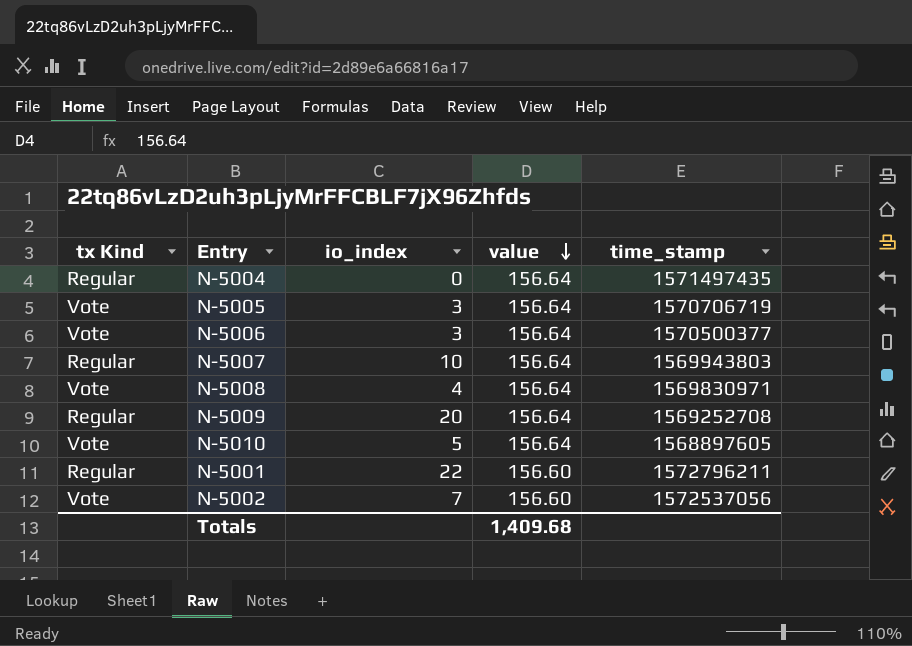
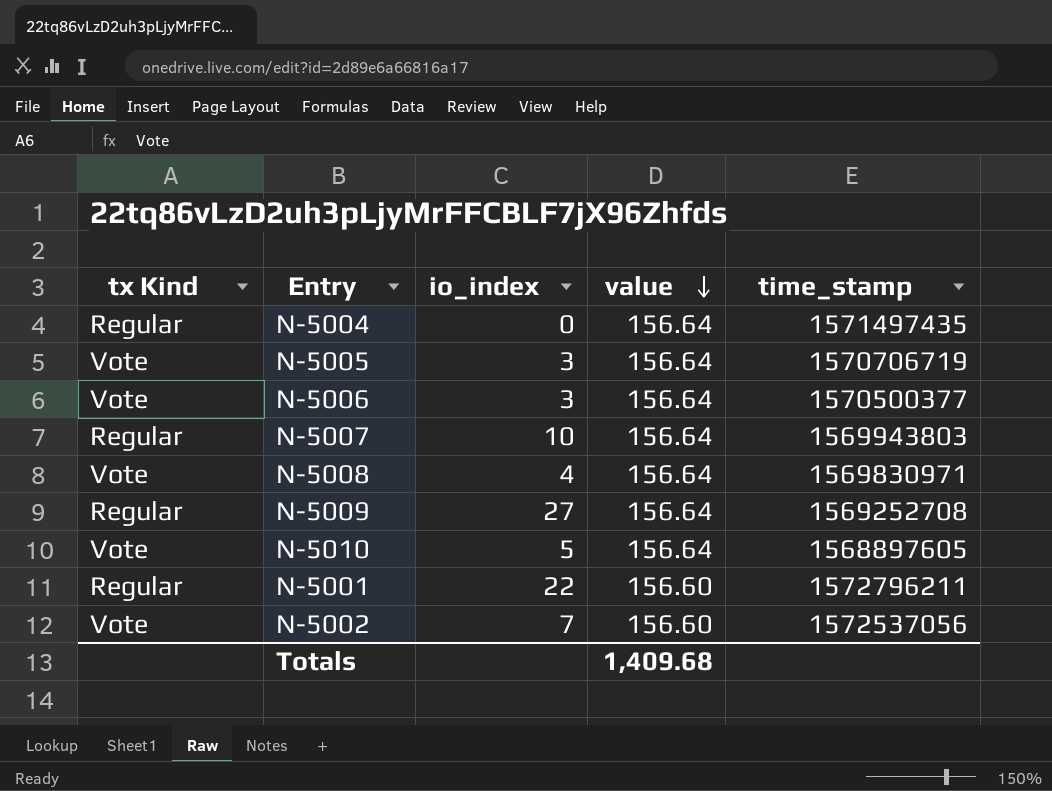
N-5009 | io_index: 20 -> 27

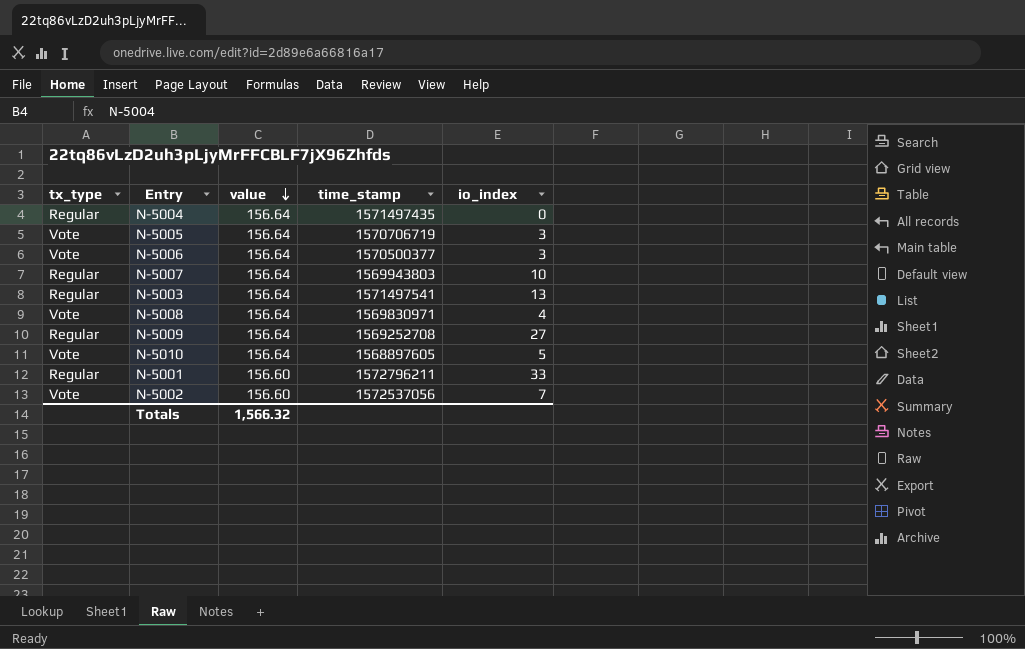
column name: tx Kind -> tx_type
column io_index | position: 3 -> 5
row N-5003: none -> Regular | 156.64 | 1571497541 | 13
N-5001 | io_index: 22 -> 33
Totals | value: 1,409.68 -> 1,566.32

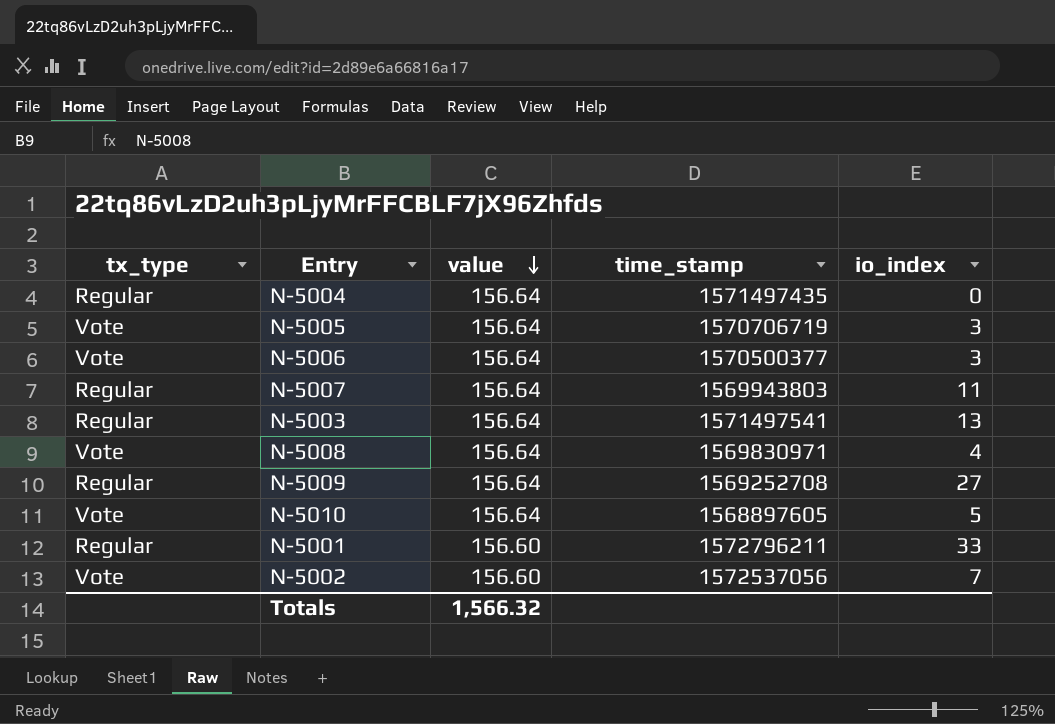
N-5007 | io_index: 10 -> 11

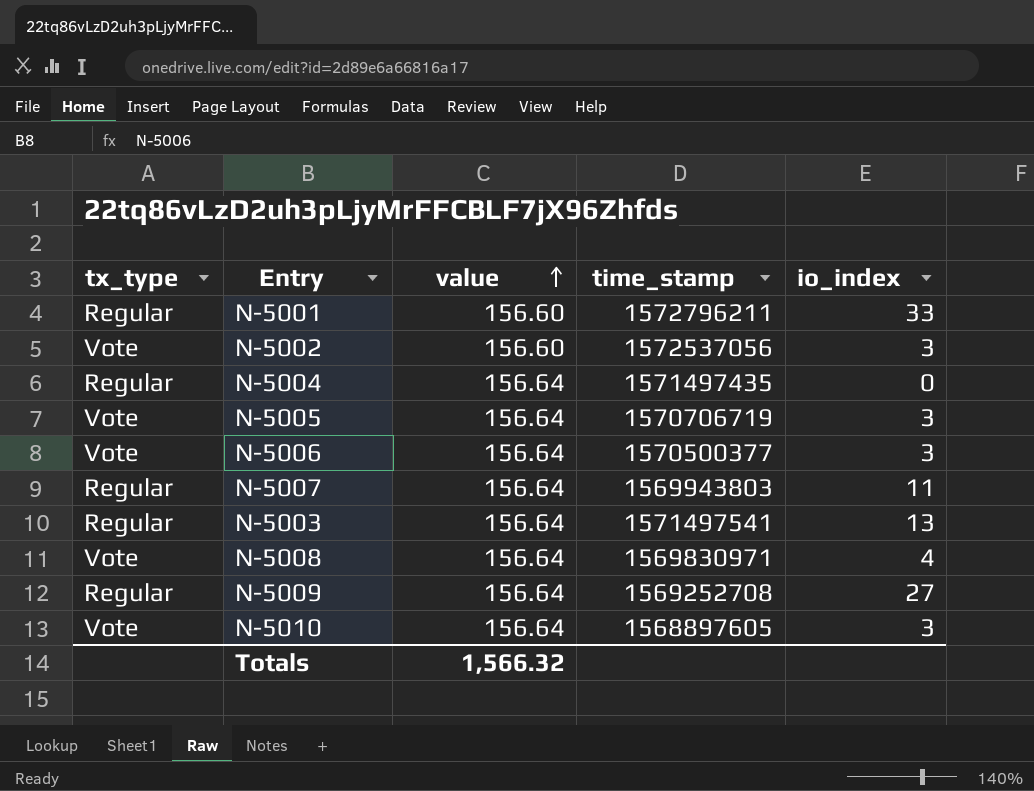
row order: value descending -> value ascending
N-5002 | io_index: 7 -> 3
N-5010 | io_index: 5 -> 3

